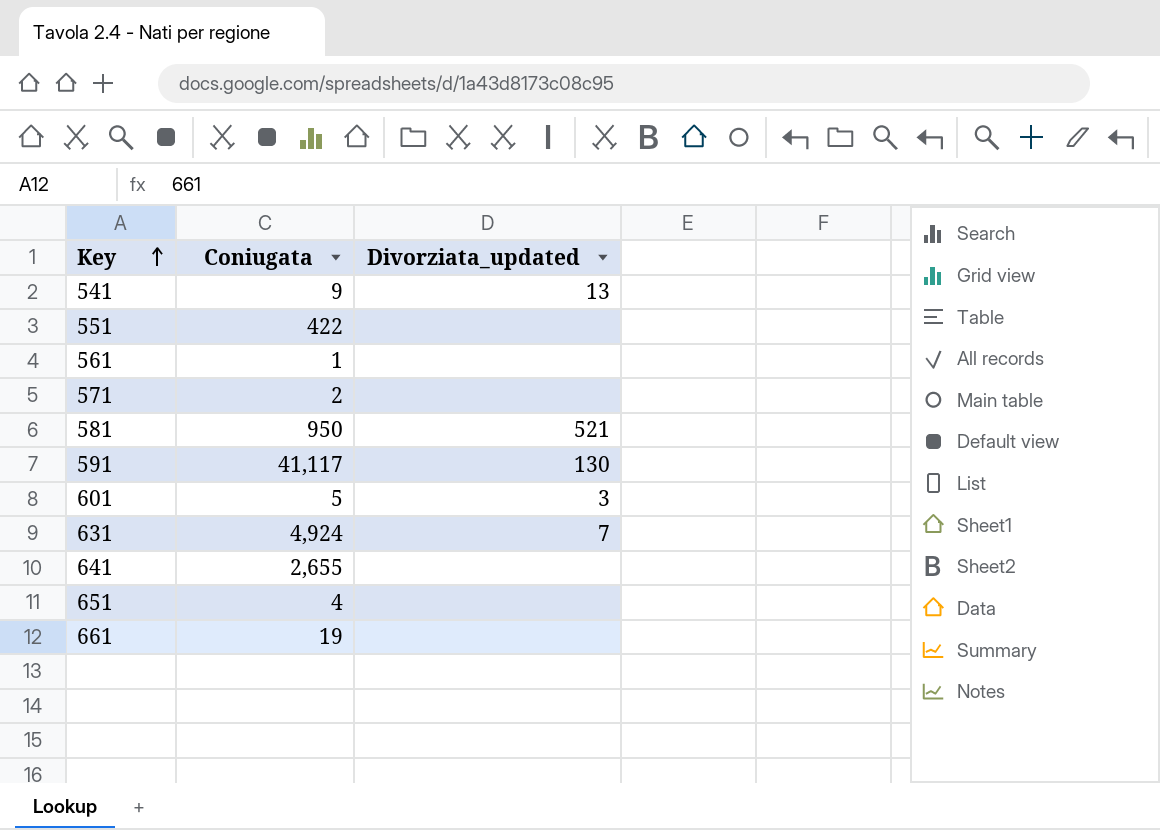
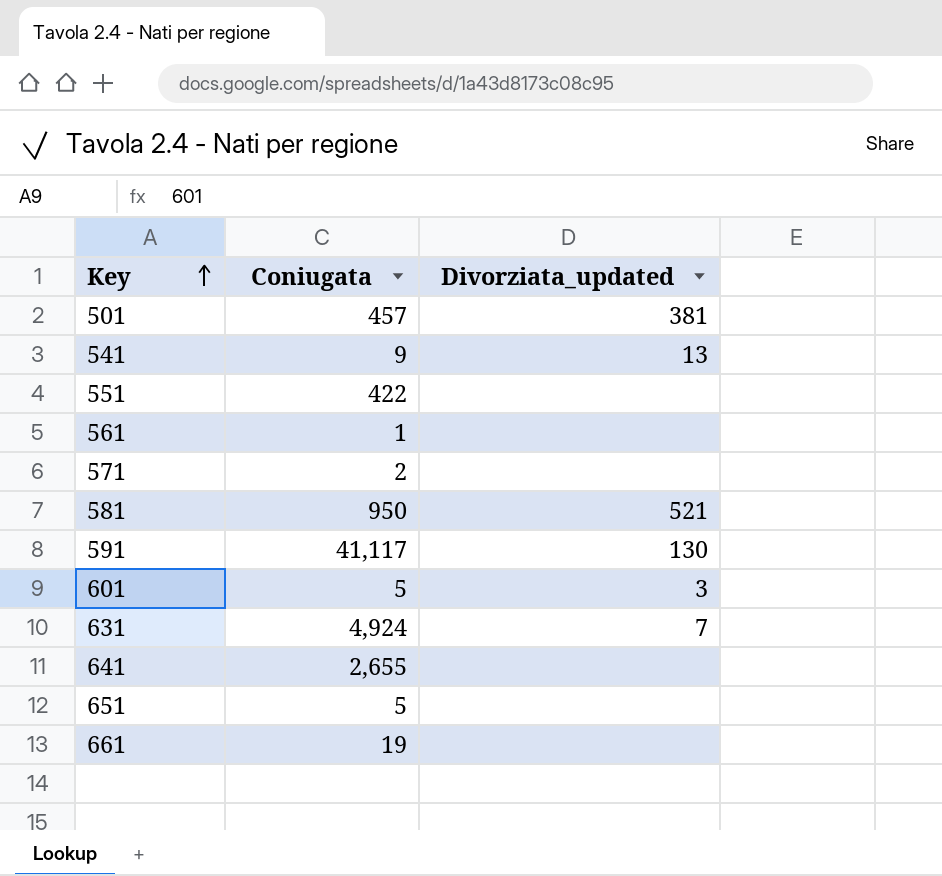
row 501: none -> 457 | 381
651 | Coniugata: 4 -> 5

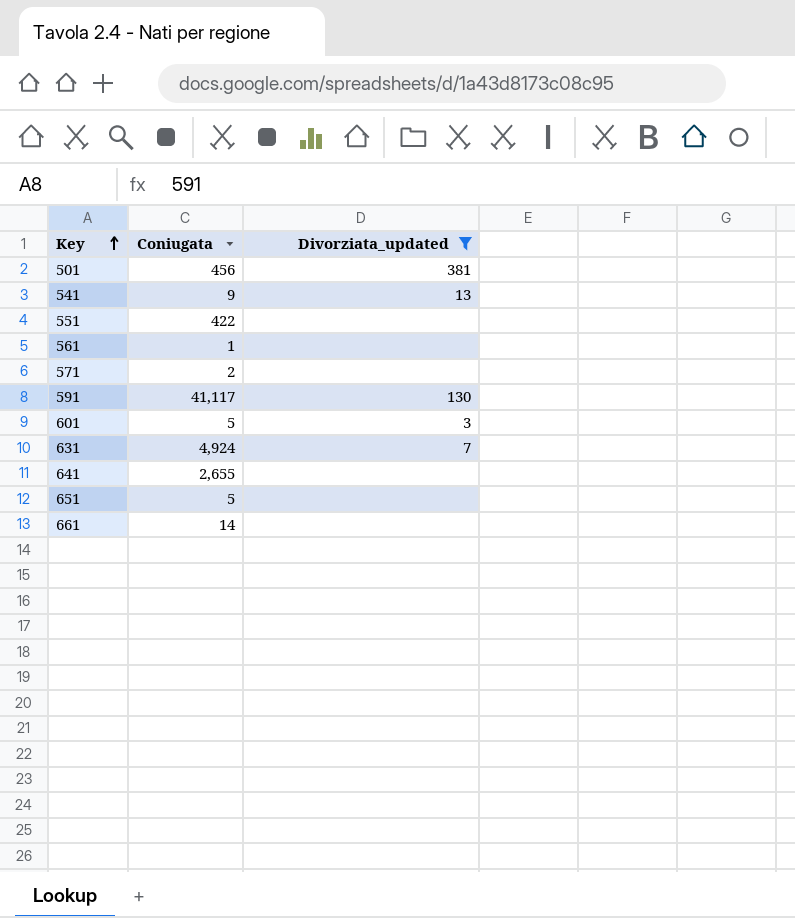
filter: none -> Divorziata_updated != 521
501 | Coniugata: 457 -> 456
661 | Coniugata: 19 -> 14

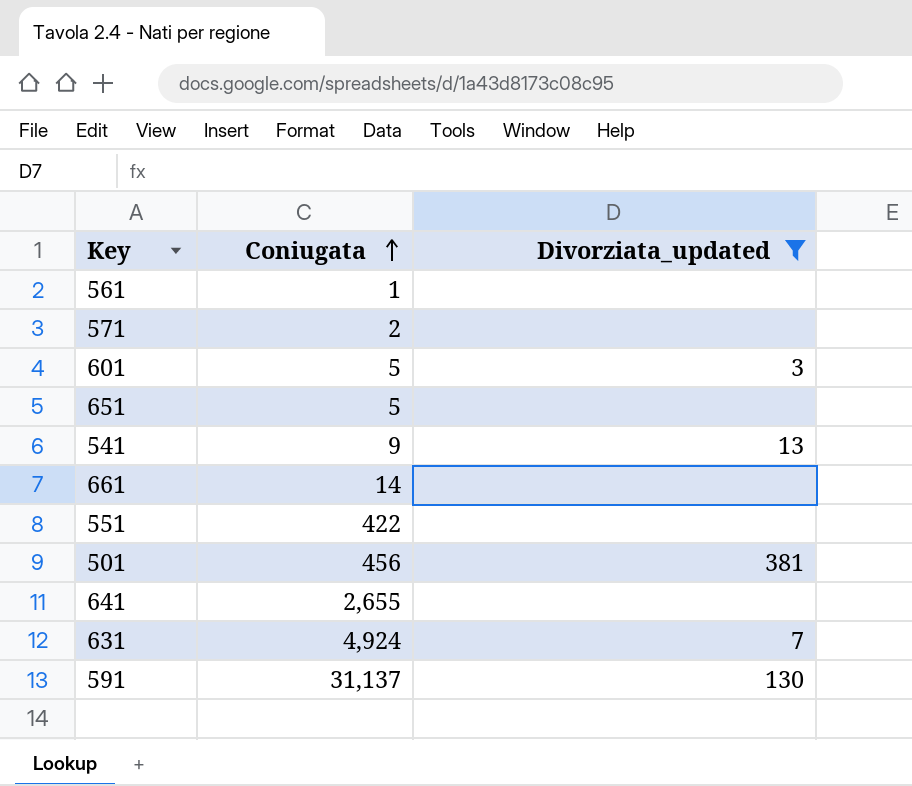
row order: Key ascending -> Coniugata ascending
591 | Coniugata: 41,117 -> 31,137

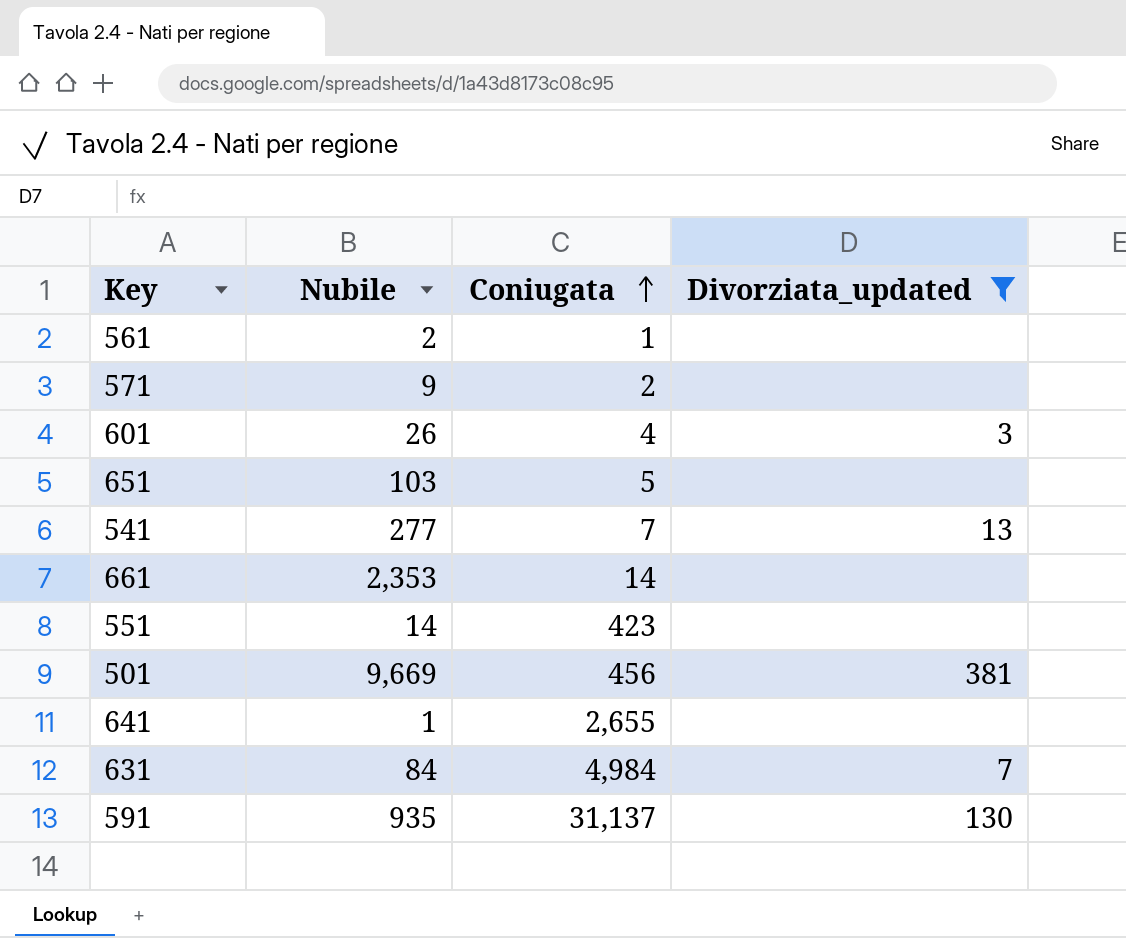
column Nubile | position: none -> 2
601 | Coniugata: 5 -> 4
541 | Coniugata: 9 -> 7
551 | Coniugata: 422 -> 423
631 | Coniugata: 4,924 -> 4,984

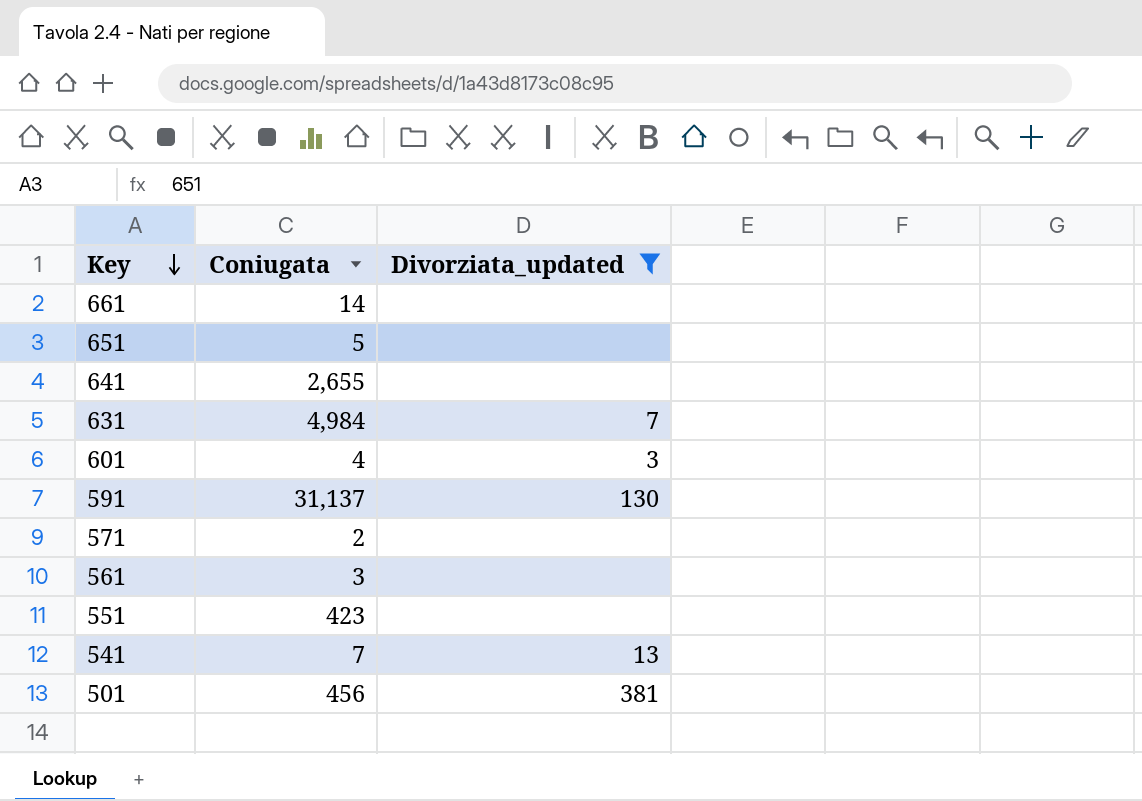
row order: Coniugata ascending -> Key descending
column Nubile | position: 2 -> none
561 | Coniugata: 1 -> 3

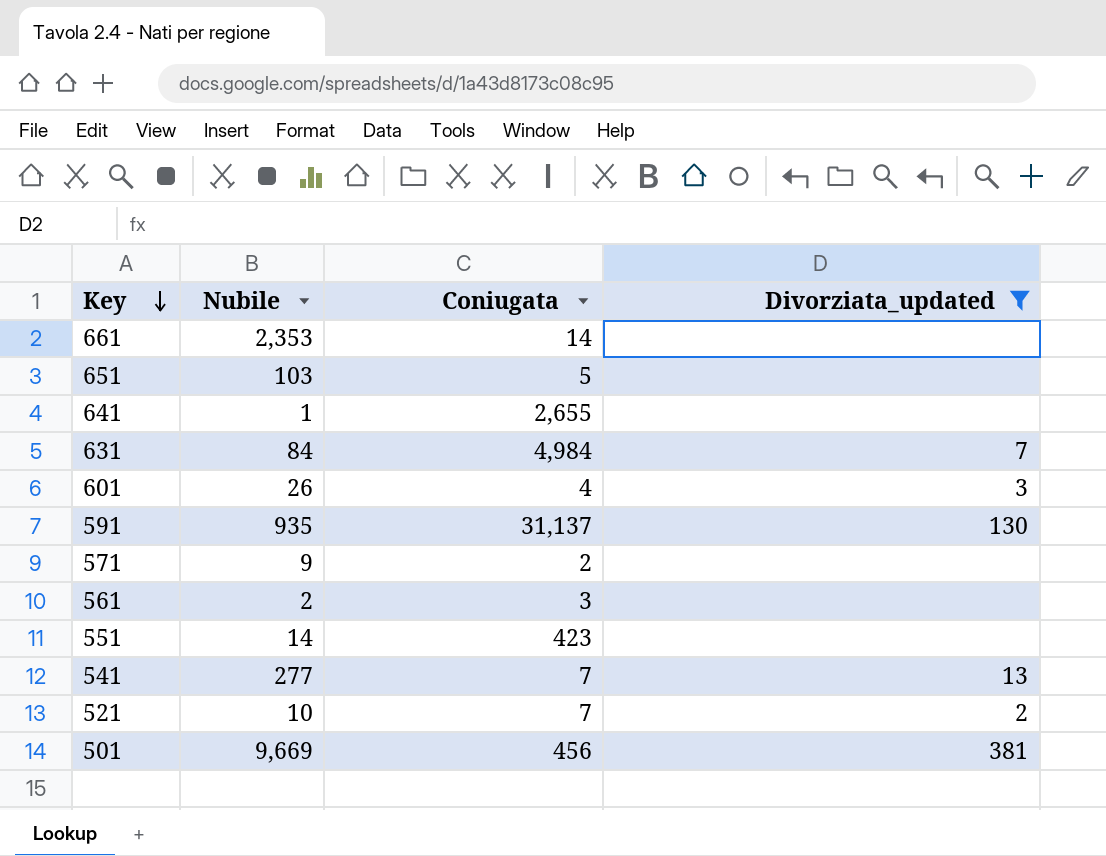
column Nubile | position: none -> 2
row 521: none -> 10 | 7 | 2

